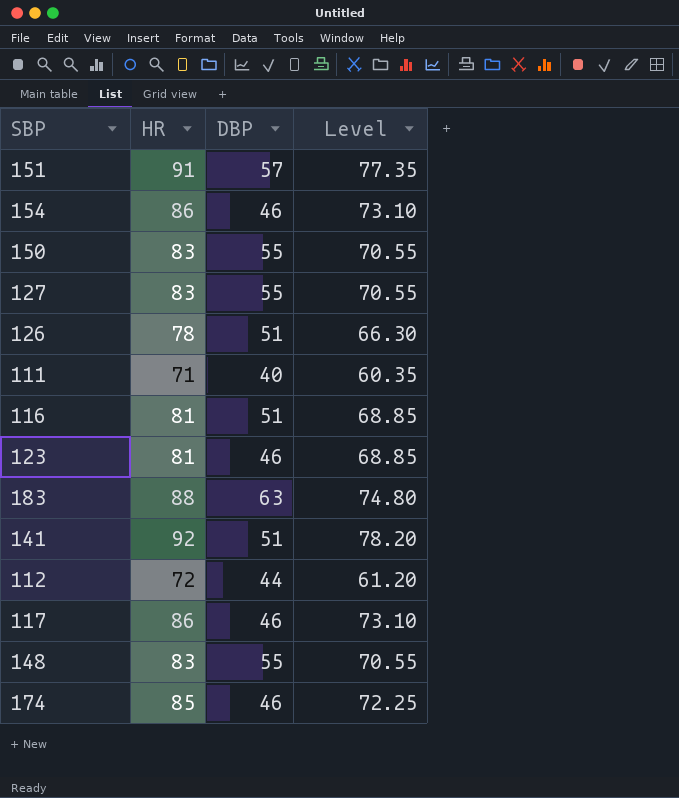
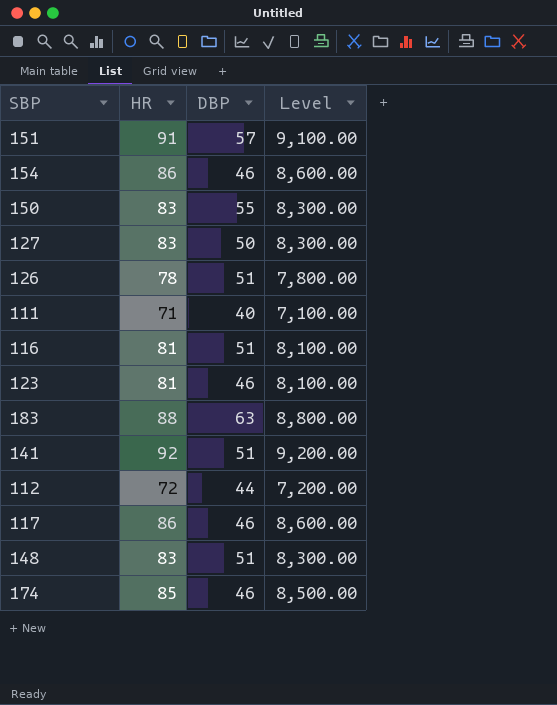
column Level | formula: [HR] * 0.85 -> [HR] * 100
127 | DBP: 55 -> 50
148 | DBP: 55 -> 51

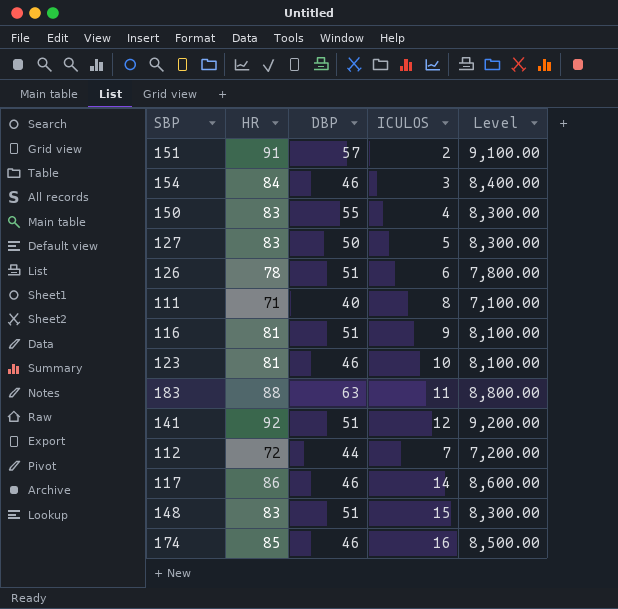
column ICULOS | position: none -> 4
154 | HR: 86 -> 84
154 | Level: 8,600.00 -> 8,400.00

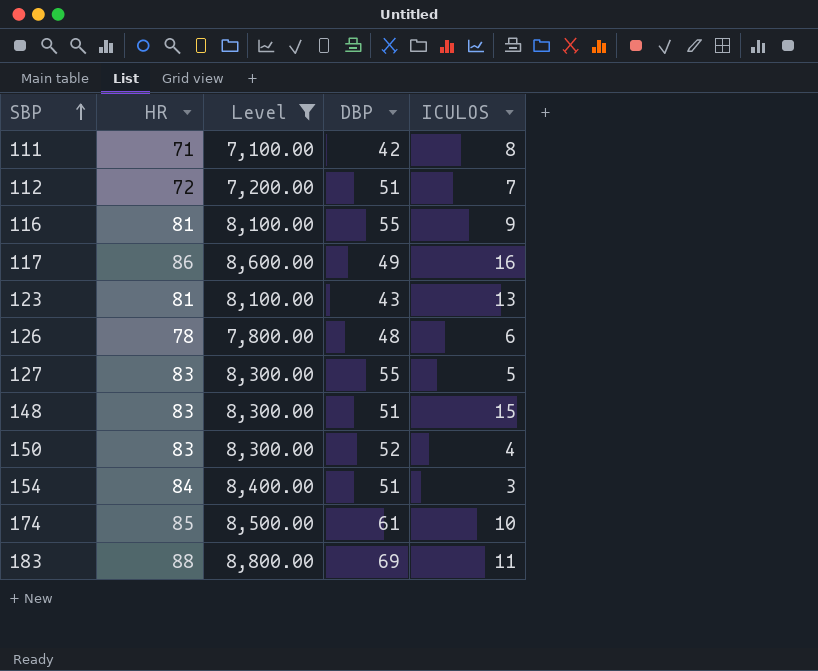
filter: none -> Level <= 8,800.00
row order: none -> SBP ascending
column Level | position: 5 -> 3
111 | DBP: 40 -> 42
112 | DBP: 44 -> 51
116 | DBP: 51 -> 55
117 | DBP: 46 -> 49
117 | ICULOS: 14 -> 16
123 | DBP: 46 -> 43
123 | ICULOS: 10 -> 13
126 | DBP: 51 -> 48
127 | DBP: 50 -> 55
150 | DBP: 55 -> 52
154 | DBP: 46 -> 51
174 | DBP: 46 -> 61
174 | ICULOS: 16 -> 10
183 | DBP: 63 -> 69

